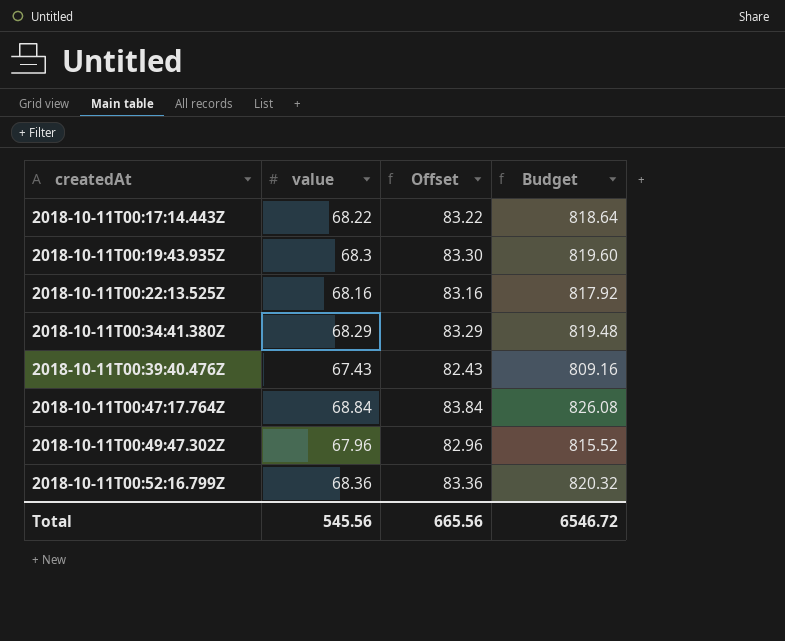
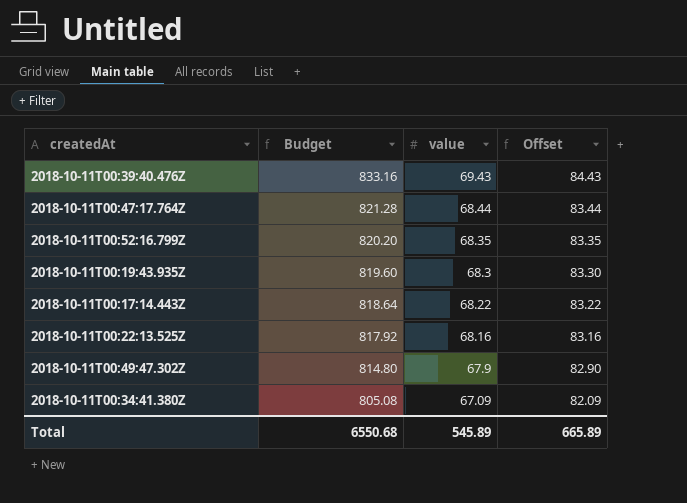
row order: createdAt ascending -> Budget descending
column Budget | position: 4 -> 2
2018-10-11T00:39:40.476Z | Budget: 809.16 -> 833.16
2018-10-11T00:39:40.476Z | value: 67.43 -> 69.43
2018-10-11T00:39:40.476Z | Offset: 82.43 -> 84.43
2018-10-11T00:47:17.764Z | Budget: 826.08 -> 821.28
2018-10-11T00:47:17.764Z | value: 68.84 -> 68.44
2018-10-11T00:47:17.764Z | Offset: 83.84 -> 83.44
2018-10-11T00:52:16.799Z | Budget: 820.32 -> 820.20
2018-10-11T00:52:16.799Z | value: 68.36 -> 68.35
2018-10-11T00:52:16.799Z | Offset: 83.36 -> 83.35
2018-10-11T00:49:47.302Z | Budget: 815.52 -> 814.80
2018-10-11T00:49:47.302Z | value: 67.96 -> 67.9
2018-10-11T00:49:47.302Z | Offset: 82.96 -> 82.90
2018-10-11T00:34:41.380Z | Budget: 819.48 -> 805.08
2018-10-11T00:34:41.380Z | value: 68.29 -> 67.09
2018-10-11T00:34:41.380Z | Offset: 83.29 -> 82.09
Total | Budget: 6546.72 -> 6550.68
Total | value: 545.56 -> 545.89
Total | Offset: 665.56 -> 665.89

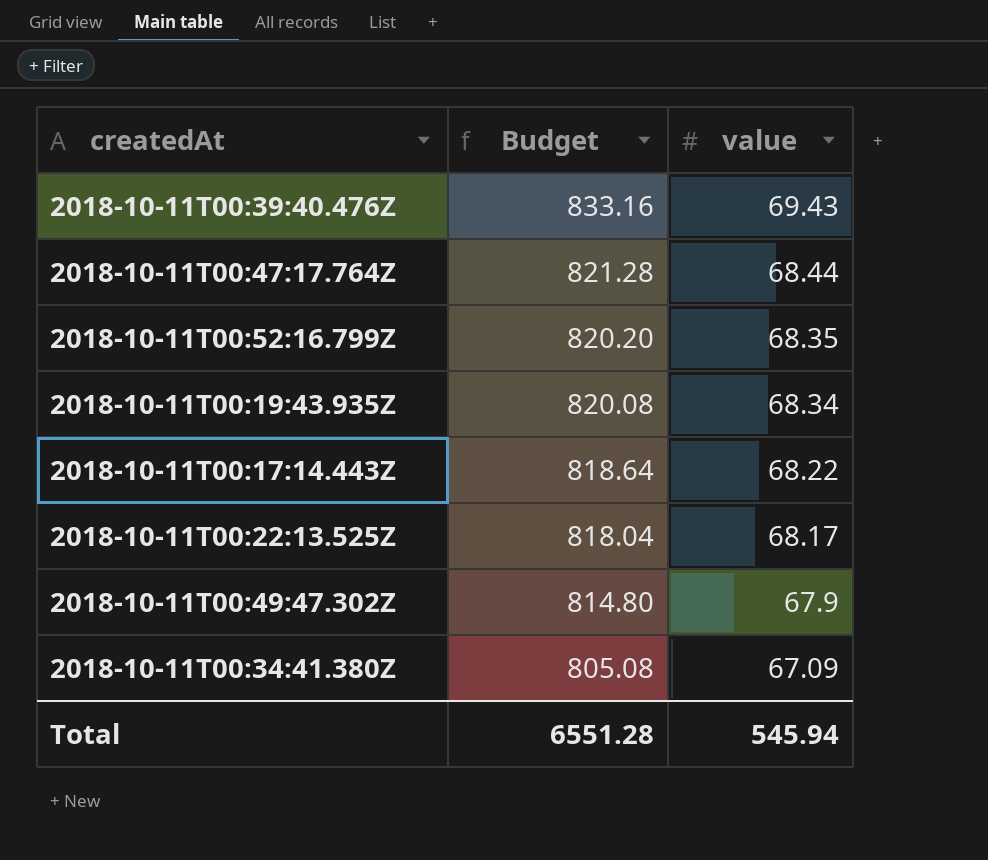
column Offset | formula: [value] + 15 -> none
2018-10-11T00:19:43.935Z | Budget: 819.60 -> 820.08
2018-10-11T00:19:43.935Z | value: 68.3 -> 68.34
2018-10-11T00:22:13.525Z | Budget: 817.92 -> 818.04
2018-10-11T00:22:13.525Z | value: 68.16 -> 68.17
Total | Budget: 6550.68 -> 6551.28
Total | value: 545.89 -> 545.94

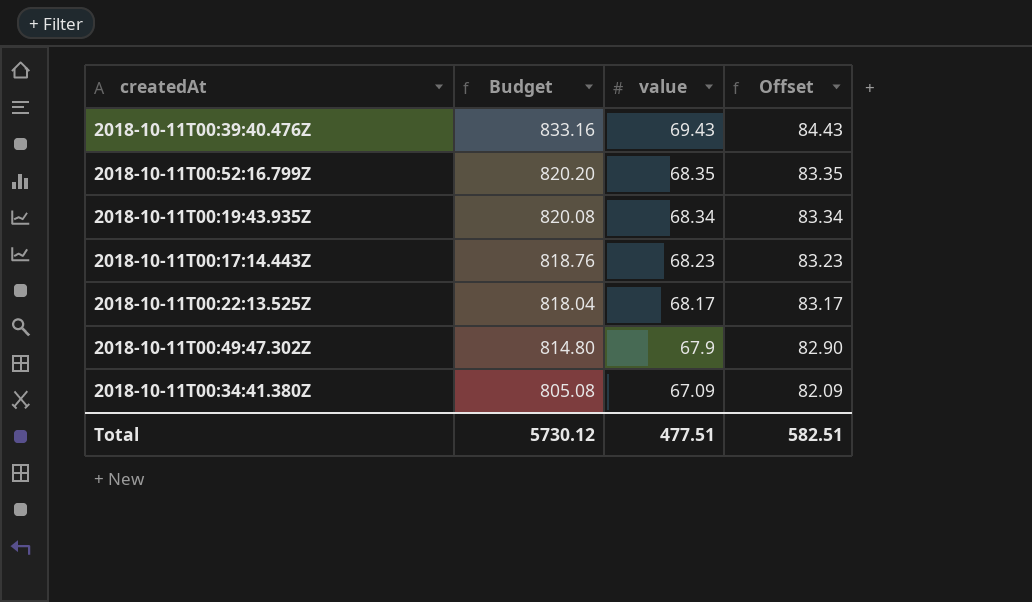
column Offset | formula: none -> [value] + 15
row 2018-10-11T00:47:17.764Z: 821.28 | 68.44 -> none
2018-10-11T00:17:14.443Z | Budget: 818.64 -> 818.76
2018-10-11T00:17:14.443Z | value: 68.22 -> 68.23
Total | Budget: 6551.28 -> 5730.12
Total | value: 545.94 -> 477.51

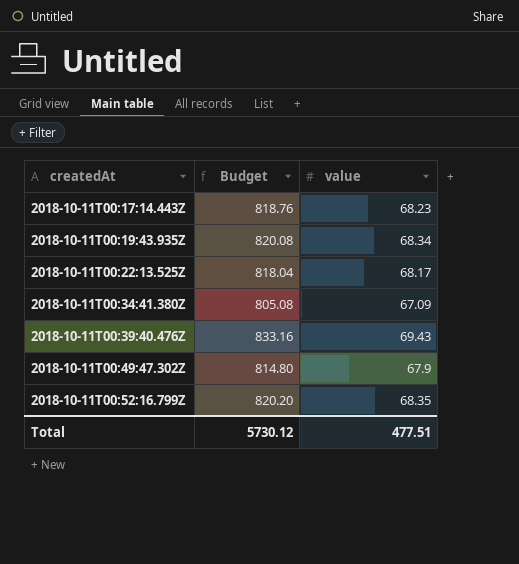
row order: Budget descending -> createdAt ascending
column Offset | formula: [value] + 15 -> none

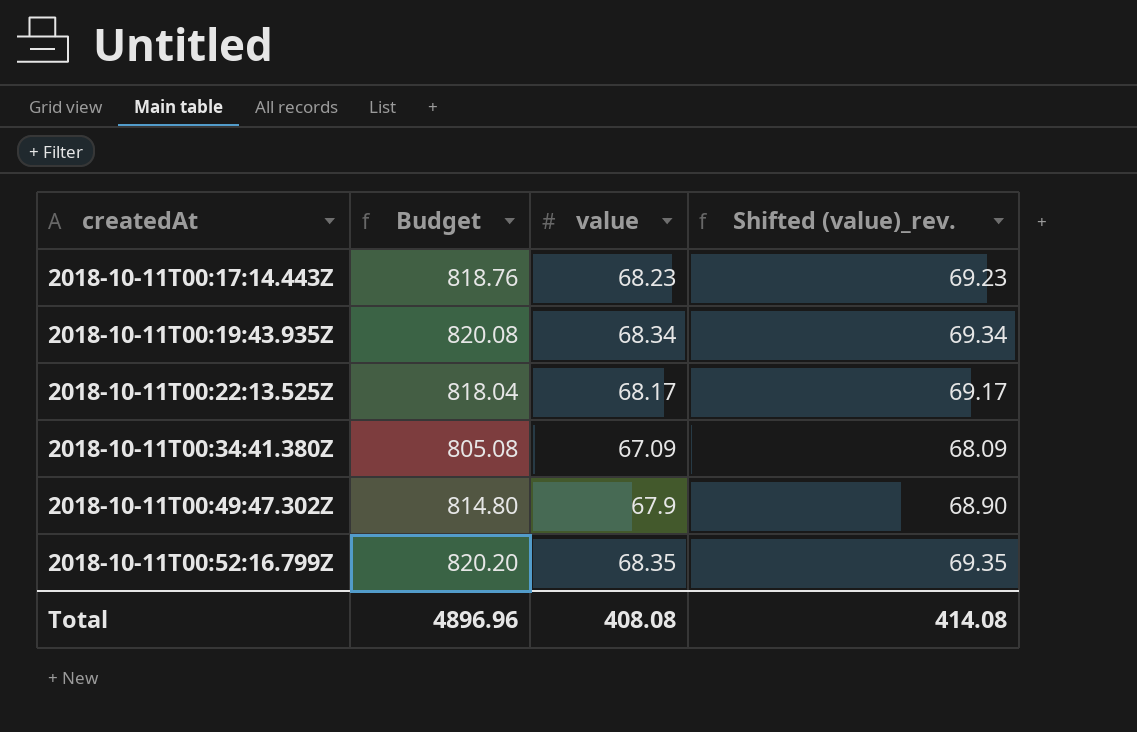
column Shifted (value)_rev. | formula: none -> [value] + 1
row 2018-10-11T00:39:40.476Z: 833.16 | 69.43 -> none
Total | Budget: 5730.12 -> 4896.96
Total | value: 477.51 -> 408.08

